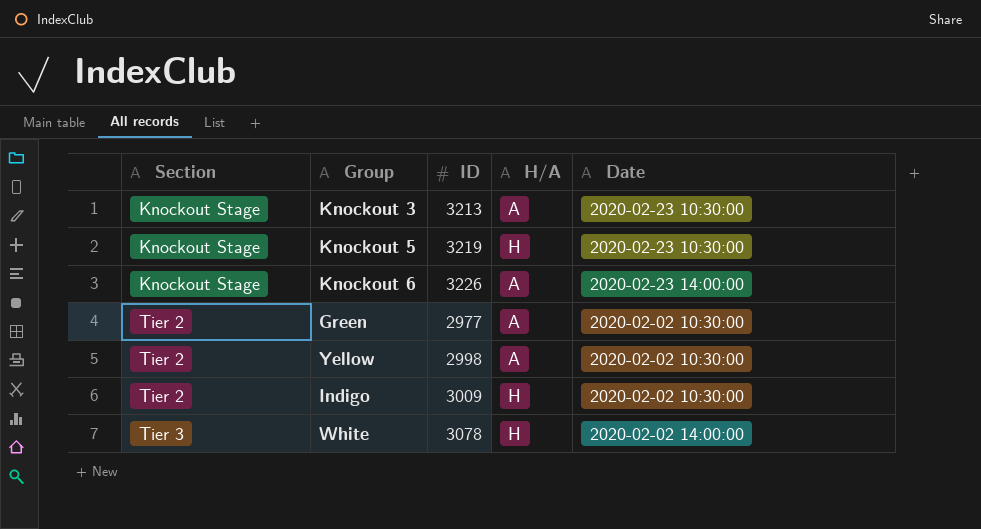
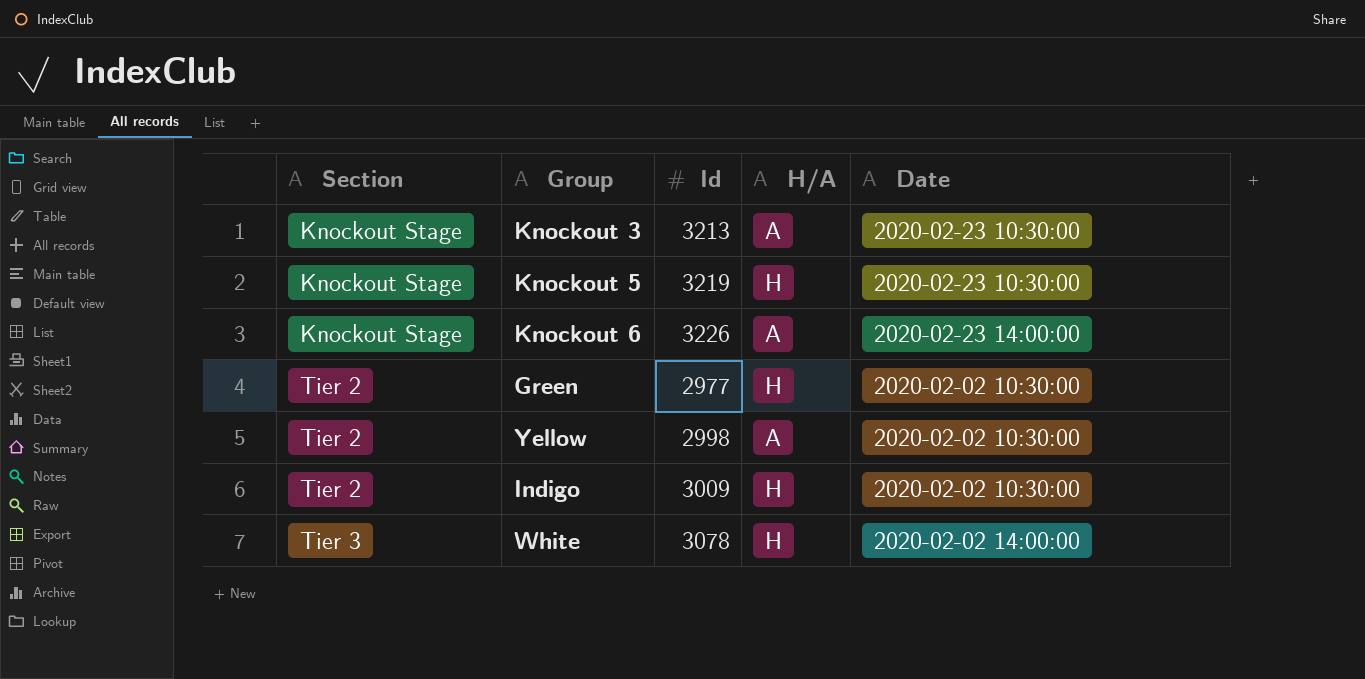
column name: ID -> Id
Green | H/A: A -> H

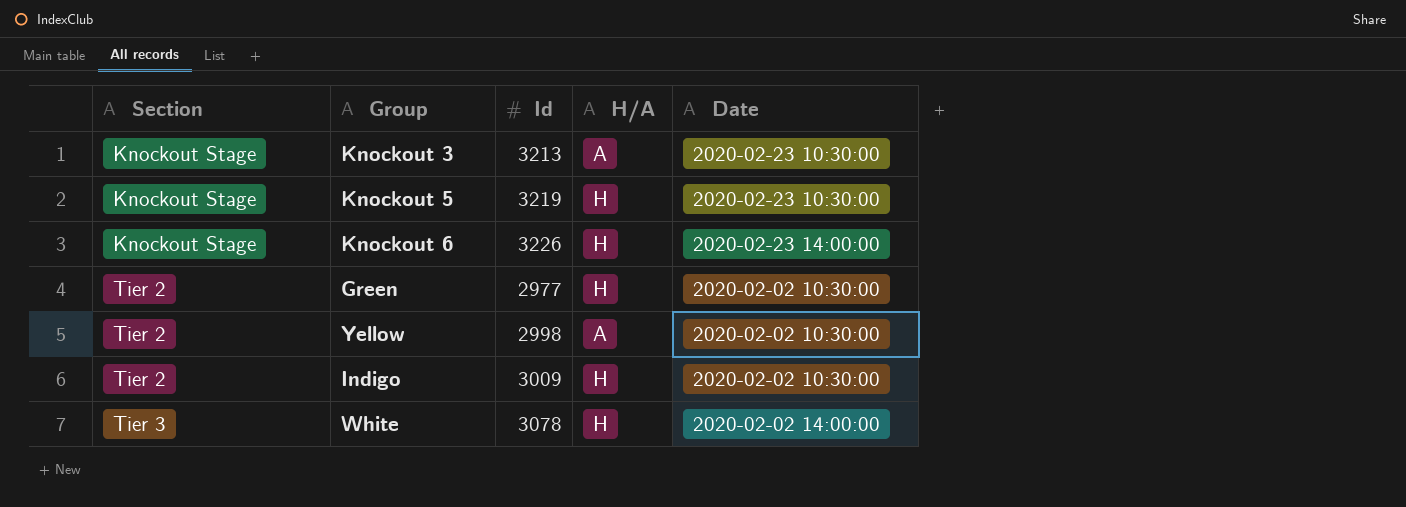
Knockout 6 | H/A: A -> H

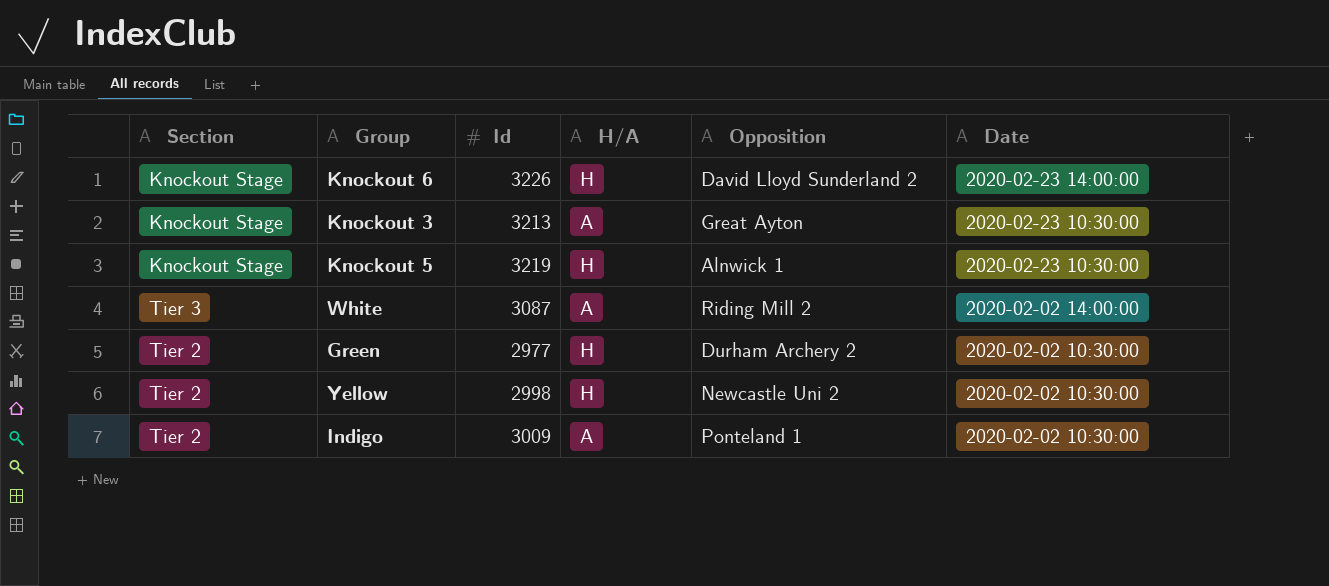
row order: Section ascending -> Date descending
column Opposition | position: none -> 5
White | Id: 3078 -> 3087
White | H/A: H -> A
Yellow | H/A: A -> H
Indigo | H/A: H -> A

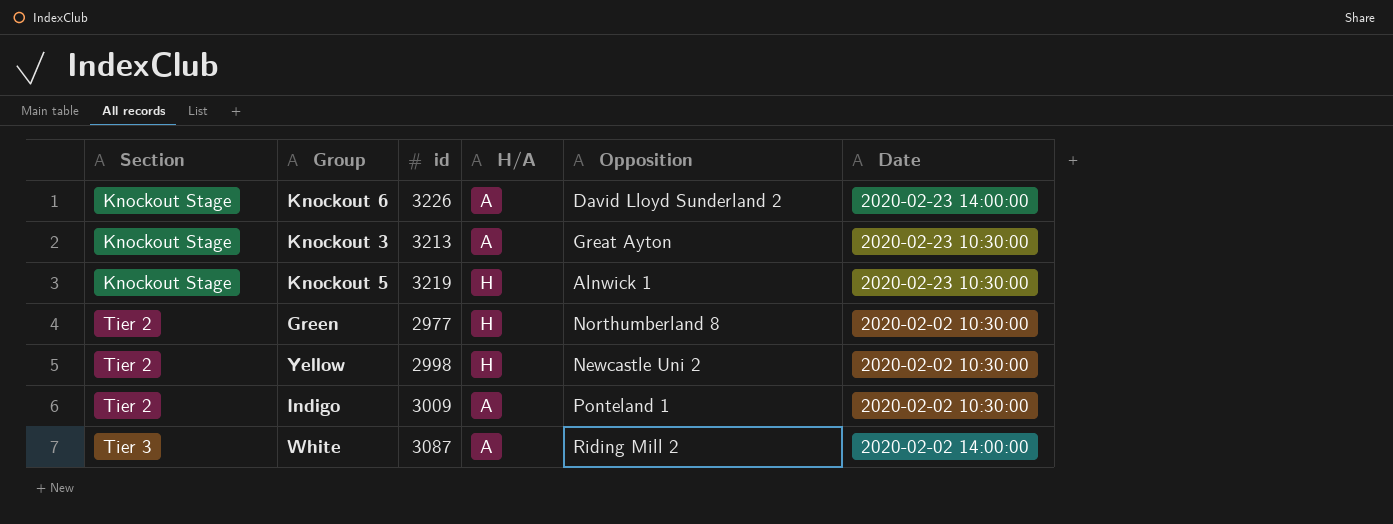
row order: Date descending -> Section ascending
column name: Id -> id
Knockout 6 | H/A: H -> A
Green | Opposition: Durham Archery 2 -> Northumberland 8

